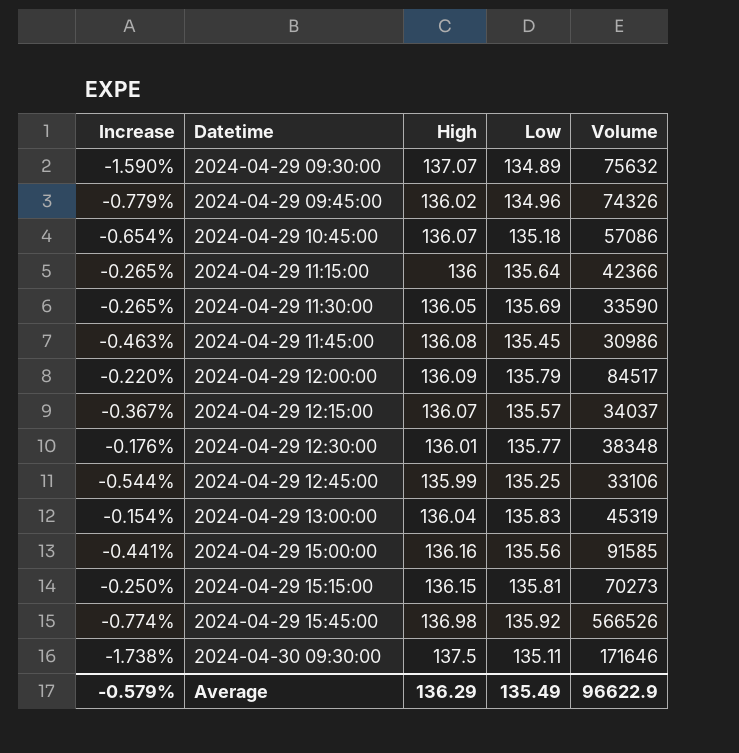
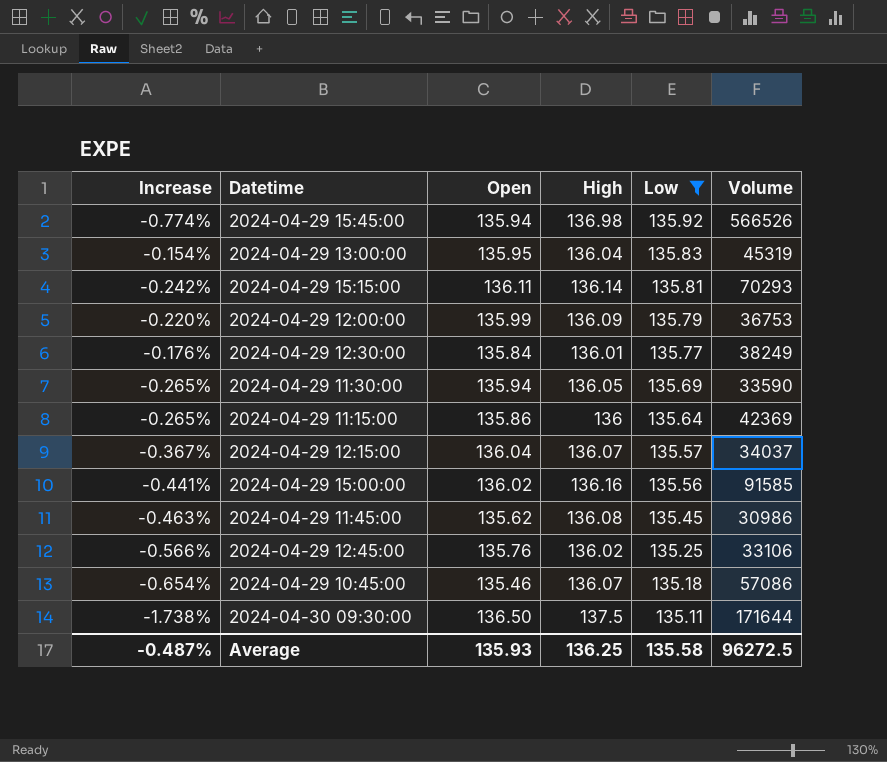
filter: none -> Low >= 135.11
row order: Datetime ascending -> Low descending
column Open | position: none -> 3
2024-04-29 15:15:00 | Increase: -0.250% -> -0.242%
2024-04-29 15:15:00 | High: 136.15 -> 136.14
2024-04-29 15:15:00 | Volume: 70273 -> 70293
2024-04-29 12:00:00 | Volume: 84517 -> 36753
2024-04-29 12:30:00 | Volume: 38348 -> 38249
2024-04-29 11:15:00 | Volume: 42366 -> 42369
2024-04-29 12:45:00 | Increase: -0.544% -> -0.566%
2024-04-29 12:45:00 | High: 135.99 -> 136.02
2024-04-30 09:30:00 | Volume: 171646 -> 171644
Average | Increase: -0.579% -> -0.487%
Average | High: 136.29 -> 136.25
Average | Low: 135.49 -> 135.58
Average | Volume: 96622.9 -> 96272.5

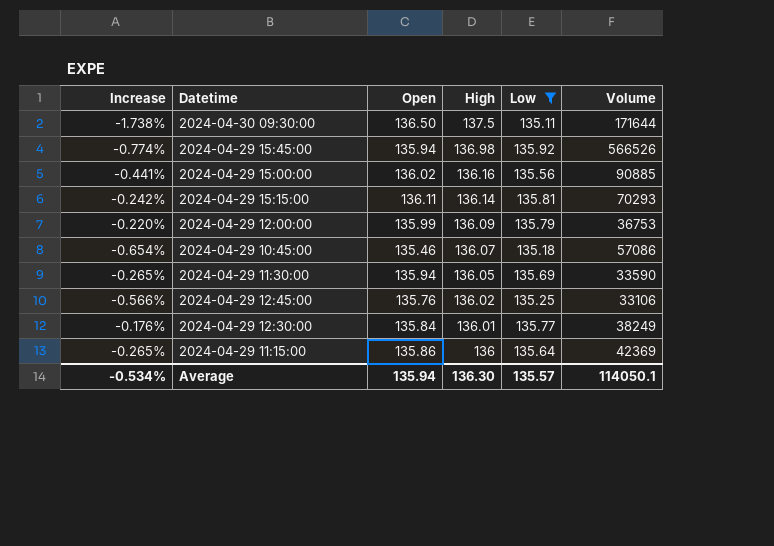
row order: Low descending -> High descending
row 2024-04-29 13:00:00: -0.154% | 135.95 | 136.04 | 135.83 | 45319 -> none
row 2024-04-29 12:15:00: -0.367% | 136.04 | 136.07 | 135.57 | 34037 -> none
row 2024-04-29 11:45:00: -0.463% | 135.62 | 136.08 | 135.45 | 30986 -> none
2024-04-29 15:00:00 | Volume: 91585 -> 90885
Average | Increase: -0.487% -> -0.534%
Average | Open: 135.93 -> 135.94
Average | High: 136.25 -> 136.30
Average | Low: 135.58 -> 135.57
Average | Volume: 96272.5 -> 114050.1

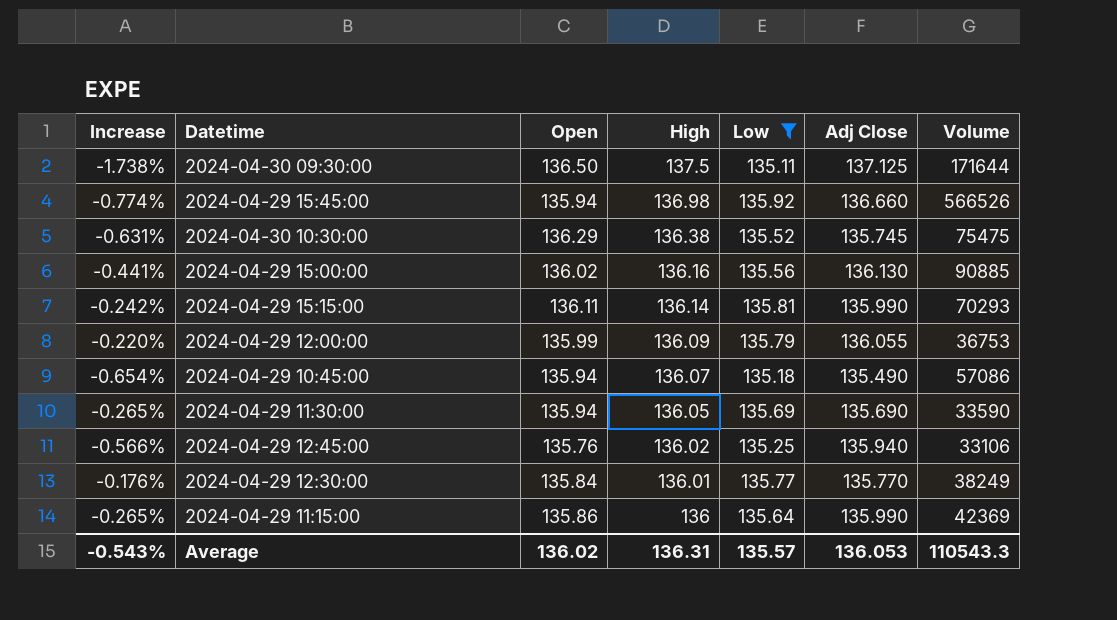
column Adj Close | position: none -> 6
row 2024-04-30 10:30:00: none -> -0.631% | 136.29 | 136.38 | 135.52 | 135.745 | 75475
2024-04-29 10:45:00 | Open: 135.46 -> 135.94
Average | Increase: -0.534% -> -0.543%
Average | Open: 135.94 -> 136.02
Average | High: 136.30 -> 136.31
Average | Volume: 114050.1 -> 110543.3

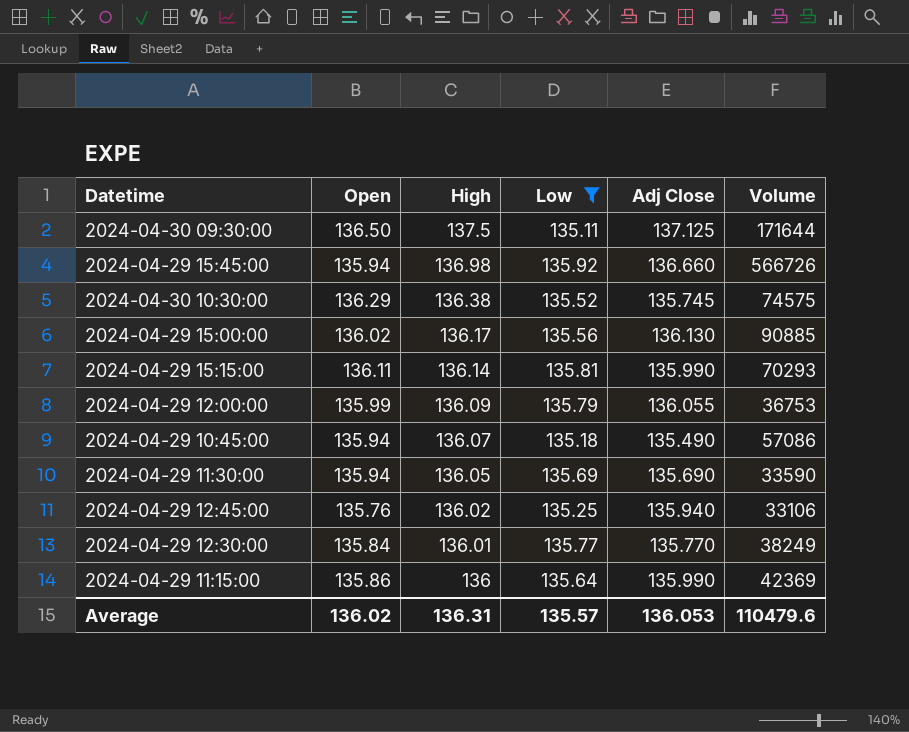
column Increase | formula: ([Low] - [High]) / [High] -> none
2024-04-29 15:45:00 | Volume: 566526 -> 566726
2024-04-30 10:30:00 | Volume: 75475 -> 74575
2024-04-29 15:00:00 | High: 136.16 -> 136.17
Average | Volume: 110543.3 -> 110479.6

